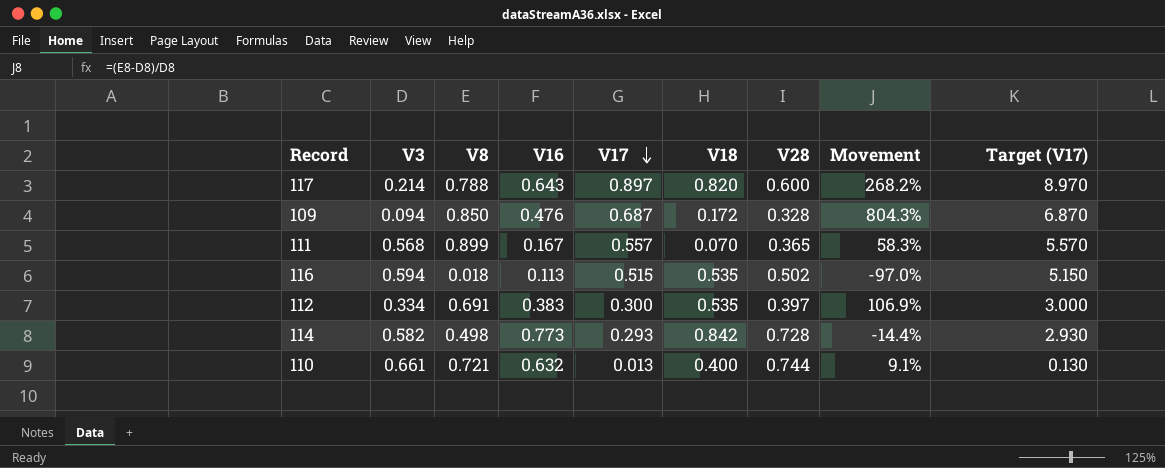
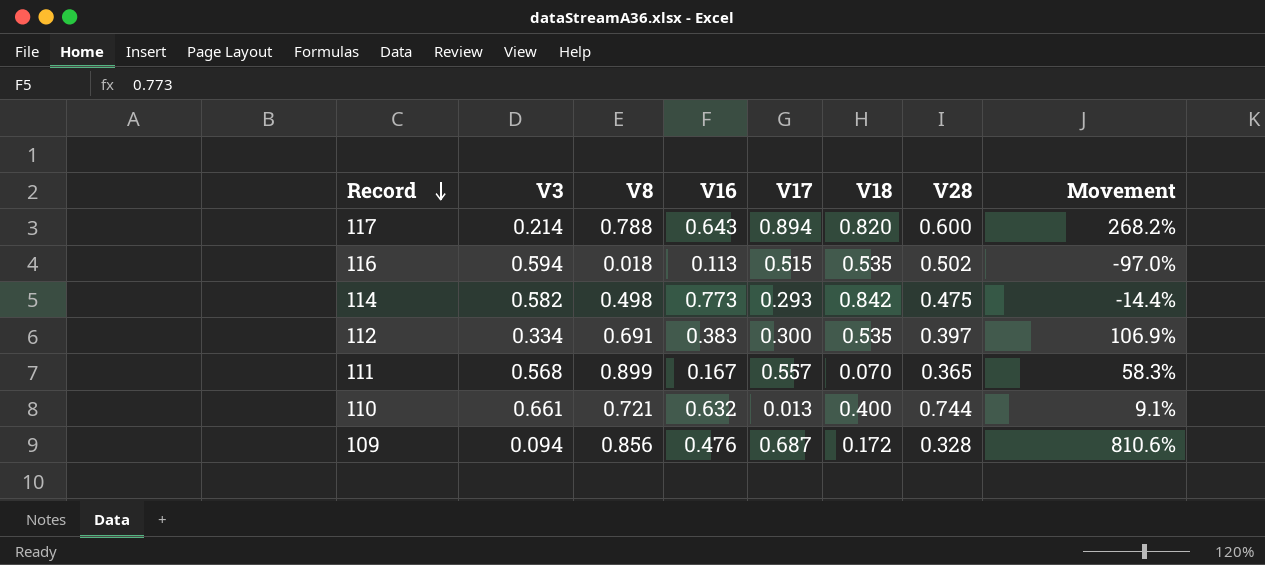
row order: V17 descending -> Record descending
column Target (V17) | formula: [V17] * 10 -> none
117 | V17: 0.897 -> 0.894
114 | V28: 0.728 -> 0.475
109 | V8: 0.850 -> 0.856
109 | Movement: 804.3% -> 810.6%

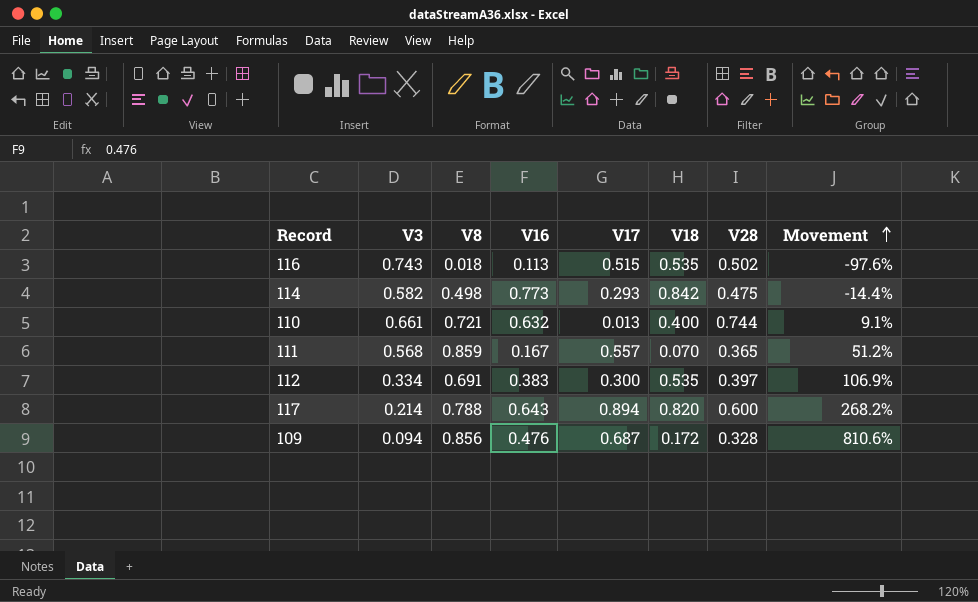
row order: Record descending -> Movement ascending
116 | V3: 0.594 -> 0.743
116 | Movement: -97.0% -> -97.6%
111 | V8: 0.899 -> 0.859
111 | Movement: 58.3% -> 51.2%

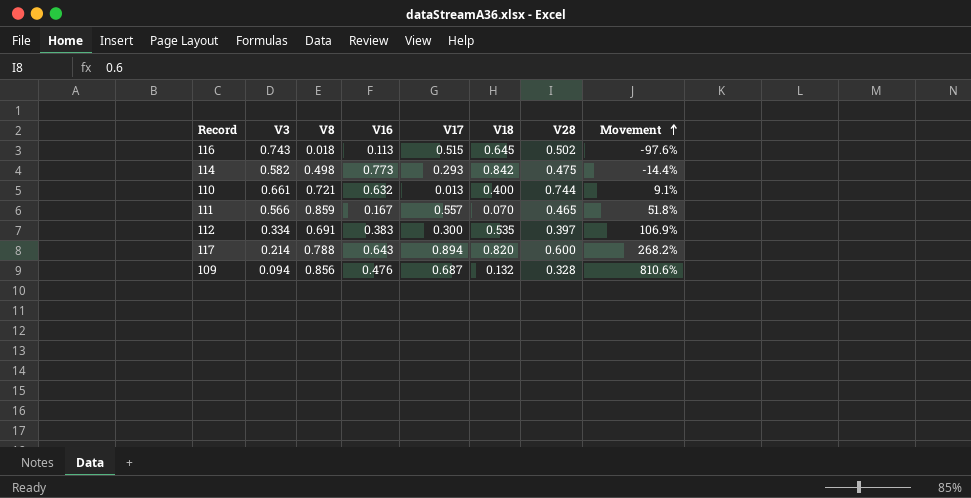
116 | V18: 0.535 -> 0.645
111 | V3: 0.568 -> 0.566
111 | V28: 0.365 -> 0.465
111 | Movement: 51.2% -> 51.8%
109 | V18: 0.172 -> 0.132

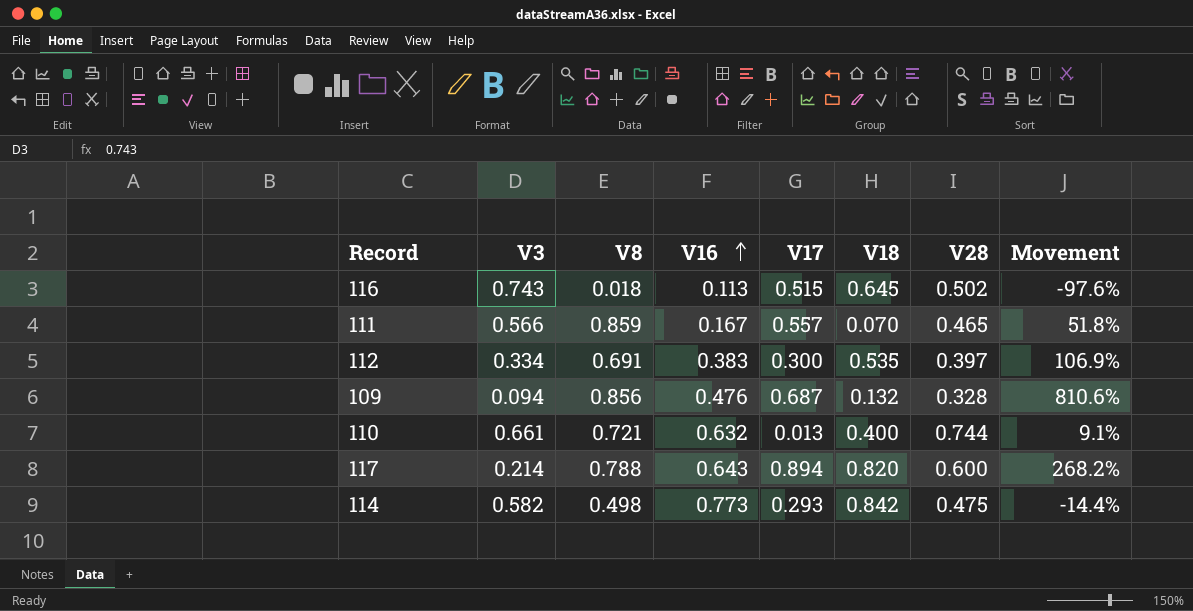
row order: Movement ascending -> V16 ascending

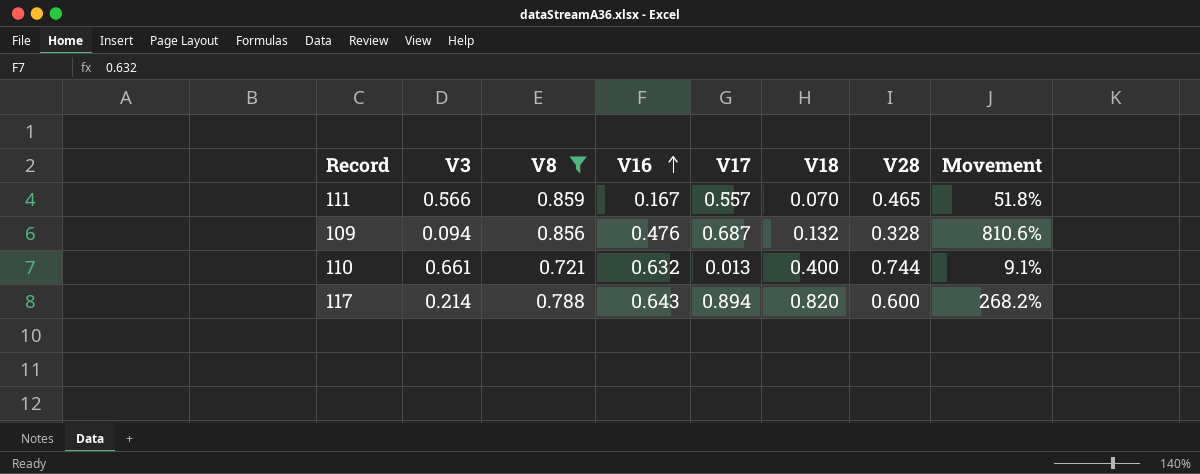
filter: none -> V8 >= 0.721

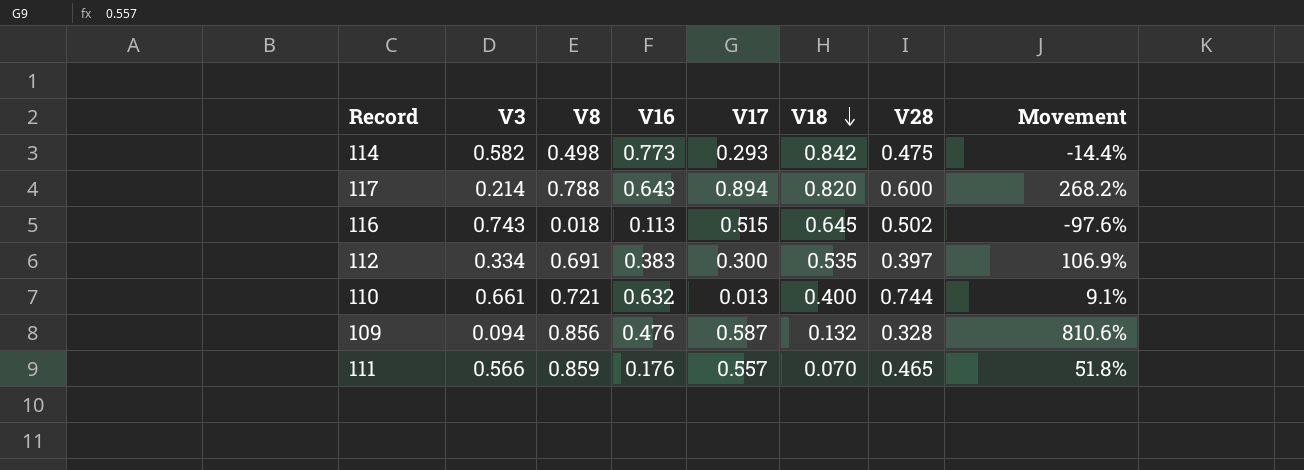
filter: V8 >= 0.721 -> none
row order: V16 ascending -> V18 descending
109 | V17: 0.687 -> 0.587
111 | V16: 0.167 -> 0.176

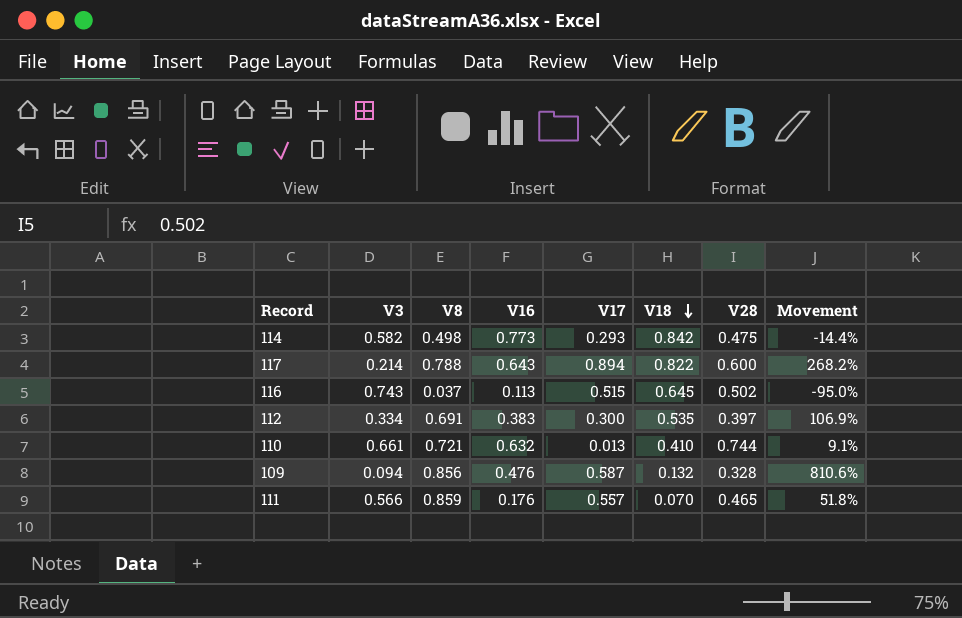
117 | V18: 0.820 -> 0.822
116 | V8: 0.018 -> 0.037
116 | Movement: -97.6% -> -95.0%
110 | V18: 0.400 -> 0.410

